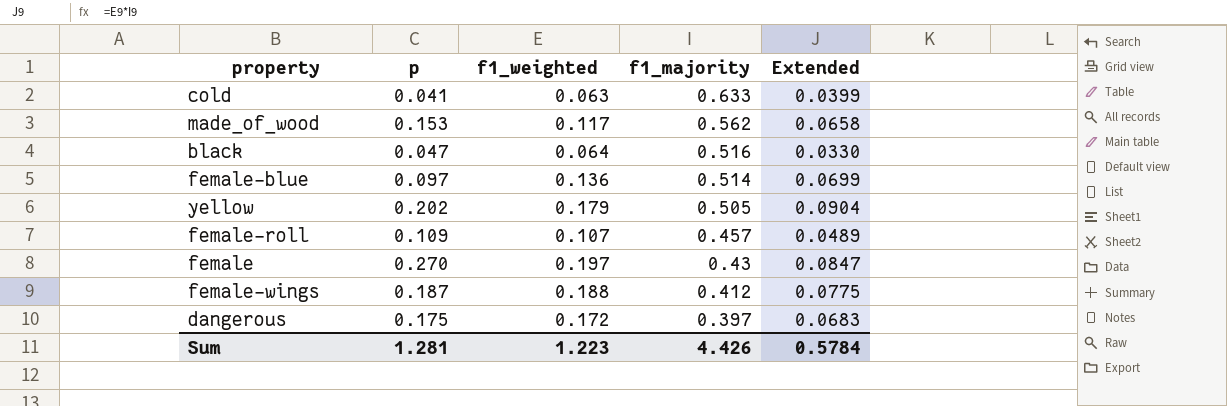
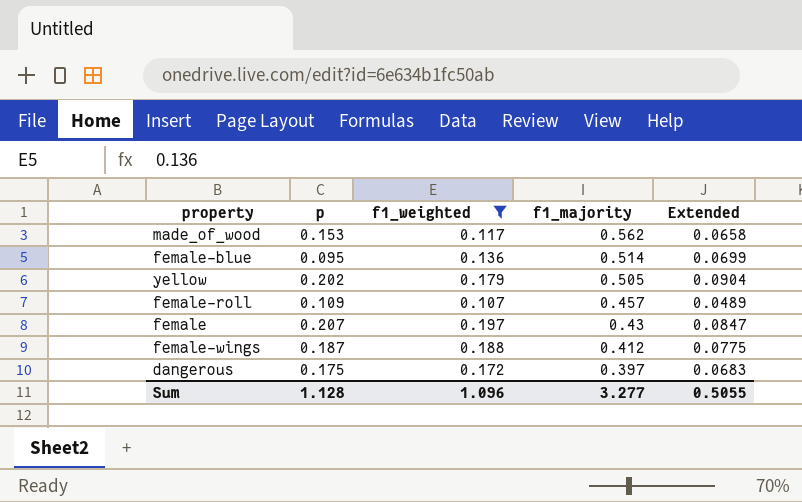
filter: none -> f1_weighted >= 0.107
female-blue | p: 0.097 -> 0.095
female | p: 0.270 -> 0.207
Sum | p: 1.281 -> 1.128
Sum | f1_weighted: 1.223 -> 1.096
Sum | f1_majority: 4.426 -> 3.277
Sum | Extended: 0.5784 -> 0.5055

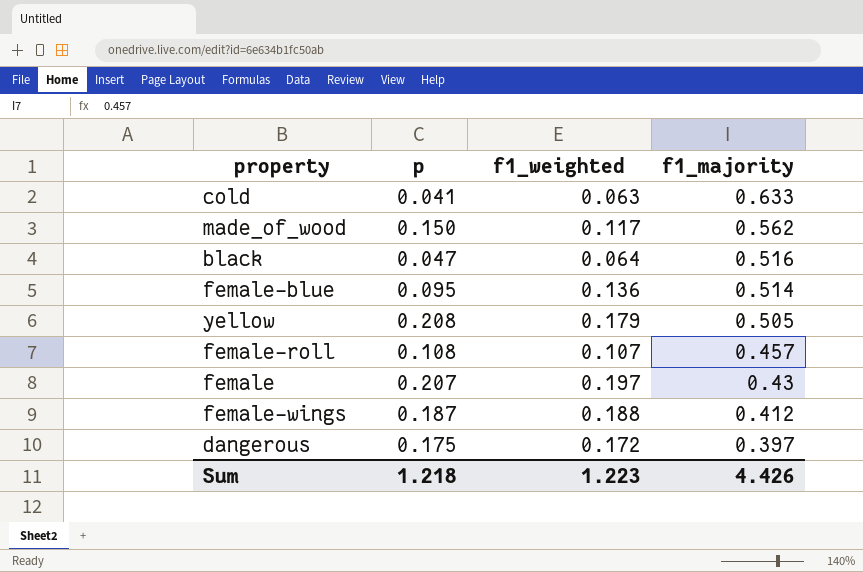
filter: f1_weighted >= 0.107 -> none
column Extended | formula: [f1_weighted] * [f1_majority] -> none
made_of_wood | p: 0.153 -> 0.150
yellow | p: 0.202 -> 0.208
female-roll | p: 0.109 -> 0.108
Sum | p: 1.128 -> 1.218
Sum | f1_weighted: 1.096 -> 1.223
Sum | f1_majority: 3.277 -> 4.426

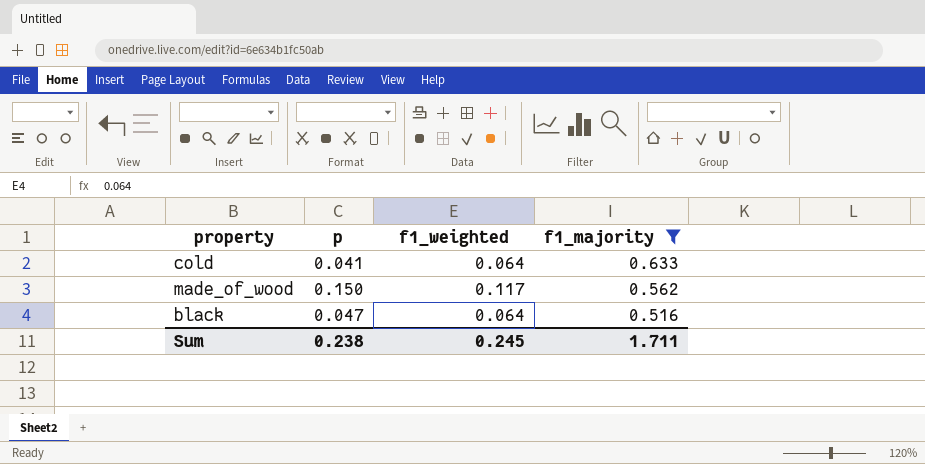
filter: none -> f1_majority >= 0.516
cold | f1_weighted: 0.063 -> 0.064
Sum | p: 1.218 -> 0.238
Sum | f1_weighted: 1.223 -> 0.245
Sum | f1_majority: 4.426 -> 1.711

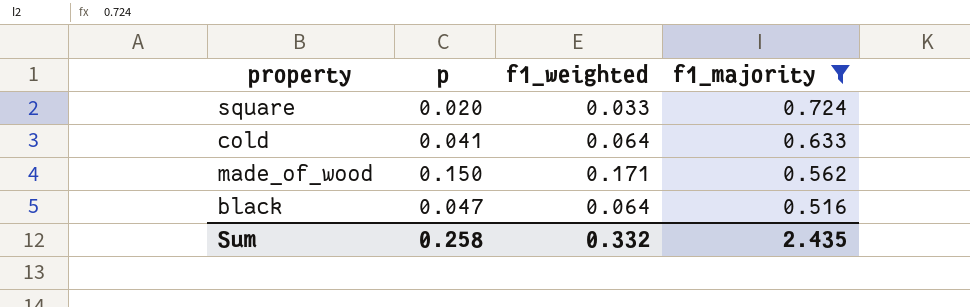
row square: none -> 0.020 | 0.033 | 0.724
made_of_wood | f1_weighted: 0.117 -> 0.171
Sum | p: 0.238 -> 0.258
Sum | f1_weighted: 0.245 -> 0.332
Sum | f1_majority: 1.711 -> 2.435

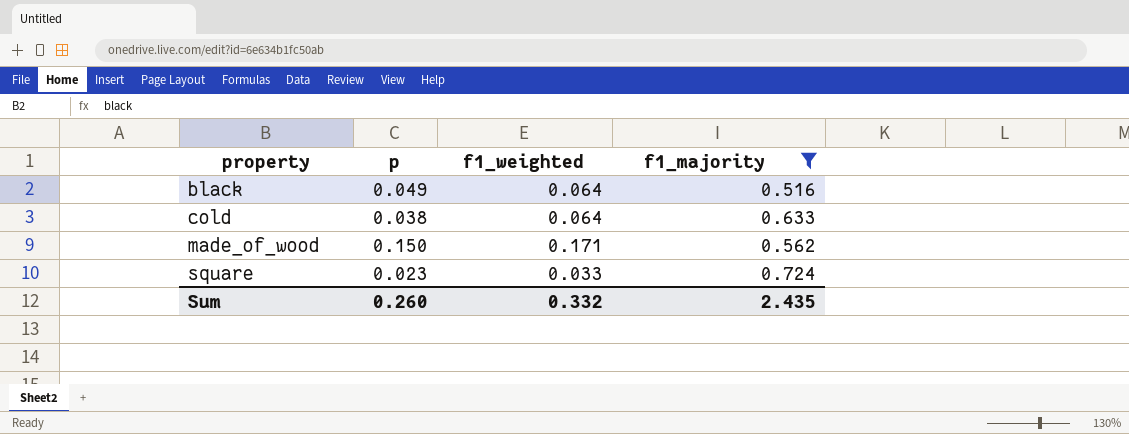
row order: f1_majority descending -> property ascending
black | p: 0.047 -> 0.049
cold | p: 0.041 -> 0.038
square | p: 0.020 -> 0.023
Sum | p: 0.258 -> 0.260

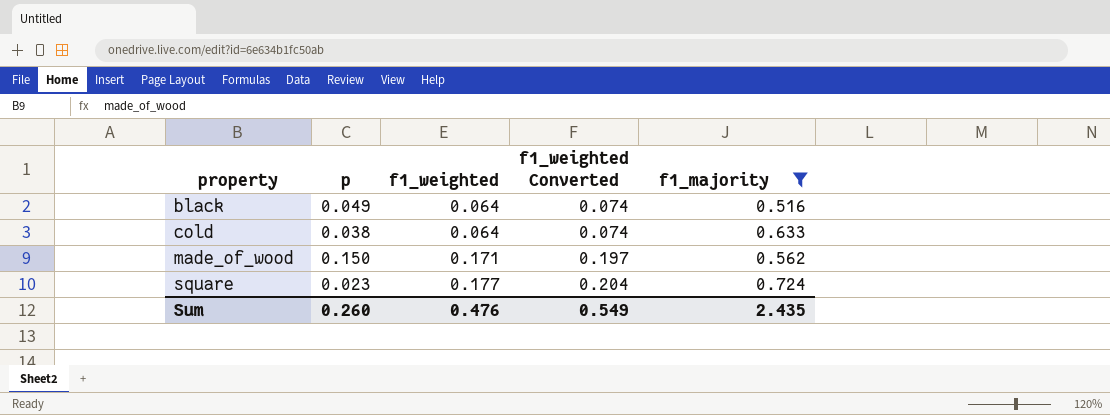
column f1_weighted Converted | formula: none -> [f1_weighted] * 1.15
square | f1_weighted: 0.033 -> 0.177
Sum | f1_weighted: 0.332 -> 0.476

